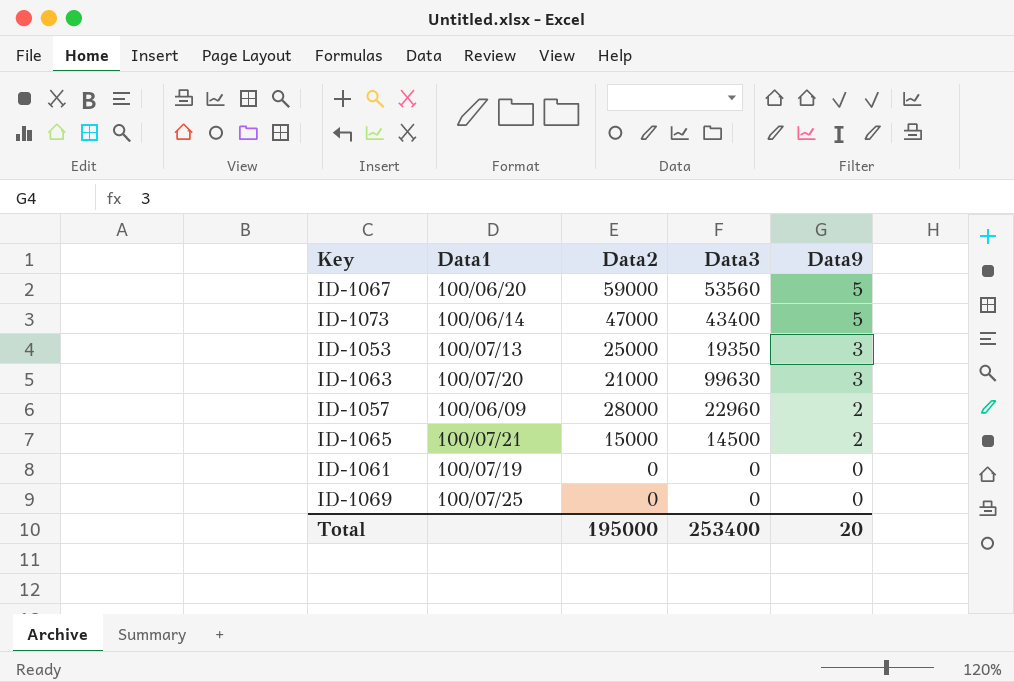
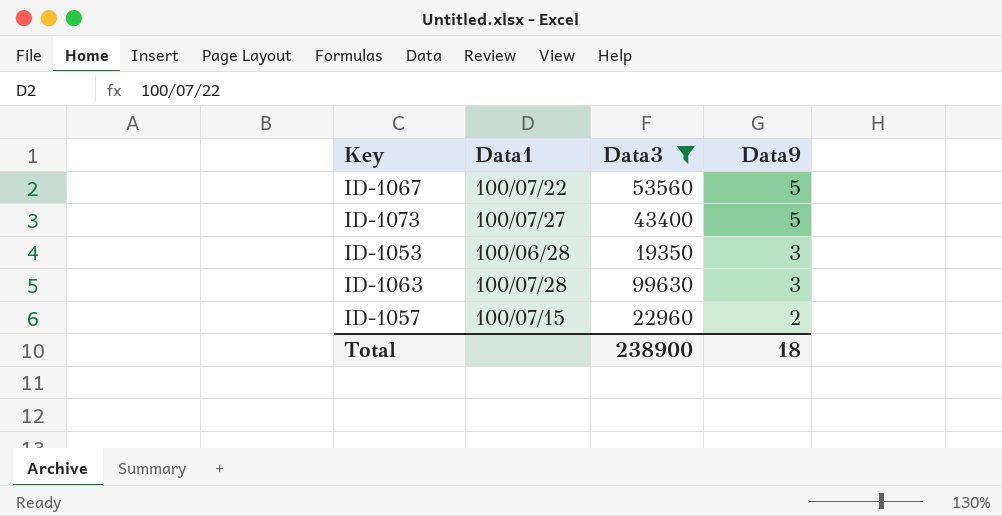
filter: none -> Data3 >= 19350
column Data2 | position: 3 -> none
ID-1067 | Data1: 100/06/20 -> 100/07/22
ID-1073 | Data1: 100/06/14 -> 100/07/27
ID-1053 | Data1: 100/07/13 -> 100/06/28
ID-1063 | Data1: 100/07/20 -> 100/07/28
ID-1057 | Data1: 100/06/09 -> 100/07/15
Total | Data3: 253400 -> 238900
Total | Data9: 20 -> 18

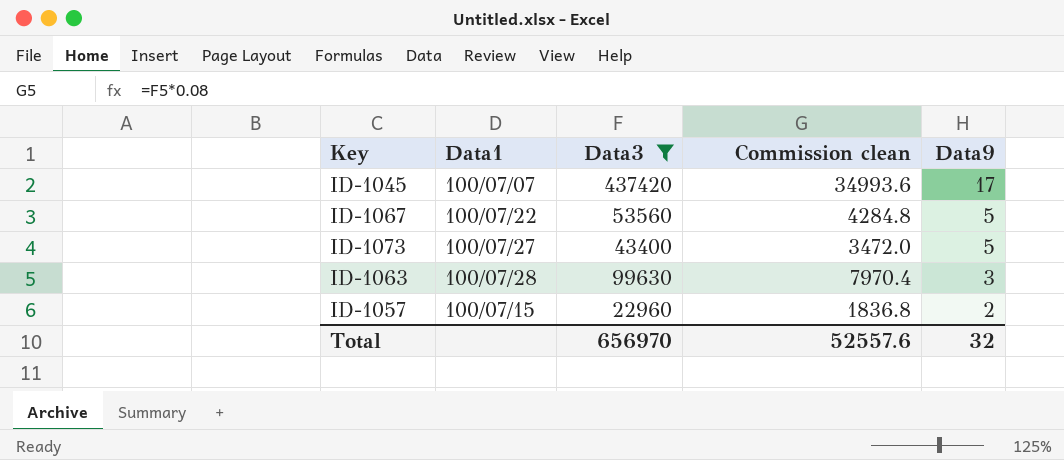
column Commission clean | formula: none -> [Data3] * 0.08
row ID-1053: 100/06/28 | 19350 | 3 -> none
row ID-1045: none -> 100/07/07 | 437420 | 34993.6 | 17
Total | Data3: 238900 -> 656970
Total | Data9: 18 -> 32

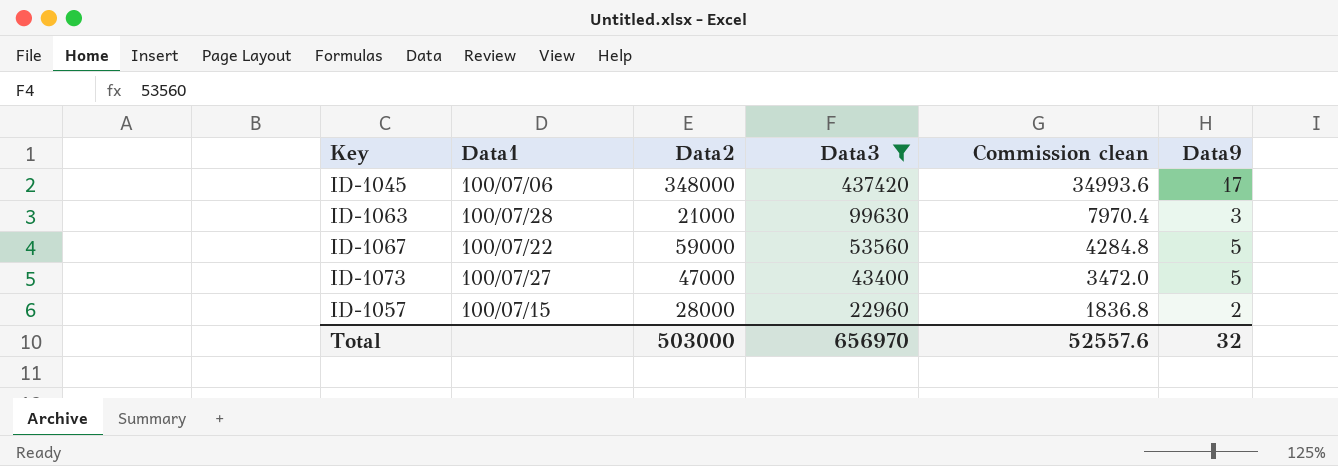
row order: Data9 descending -> Data3 descending
column Data2 | position: none -> 3
ID-1045 | Data1: 100/07/07 -> 100/07/06

